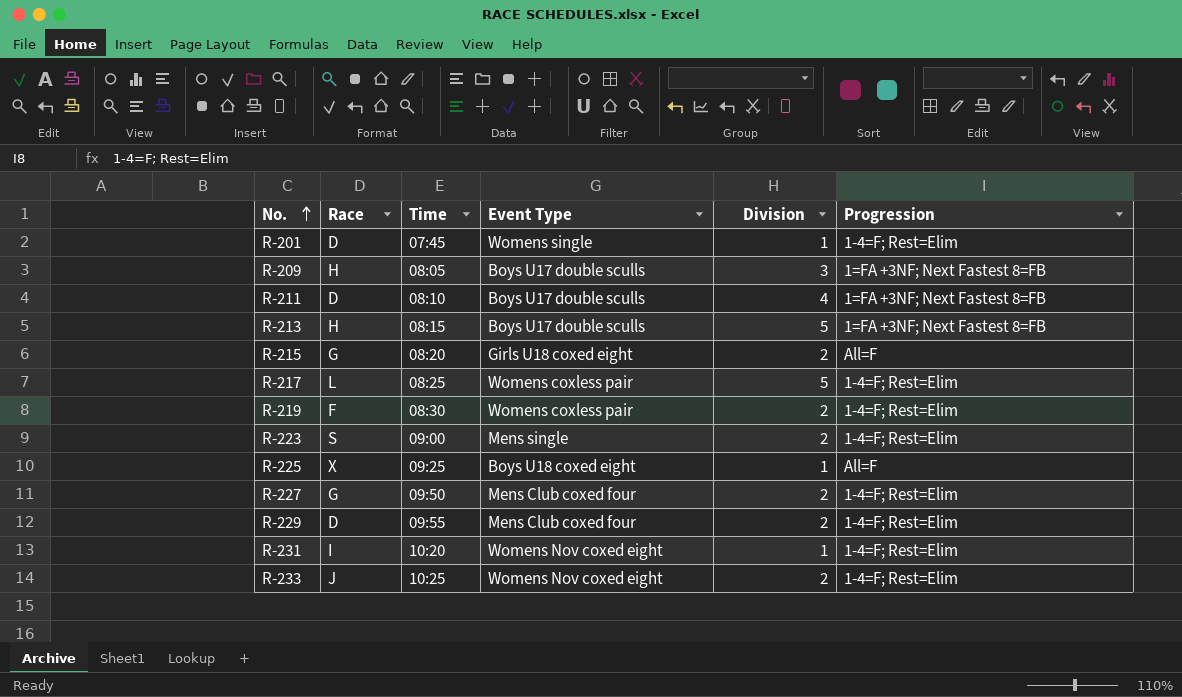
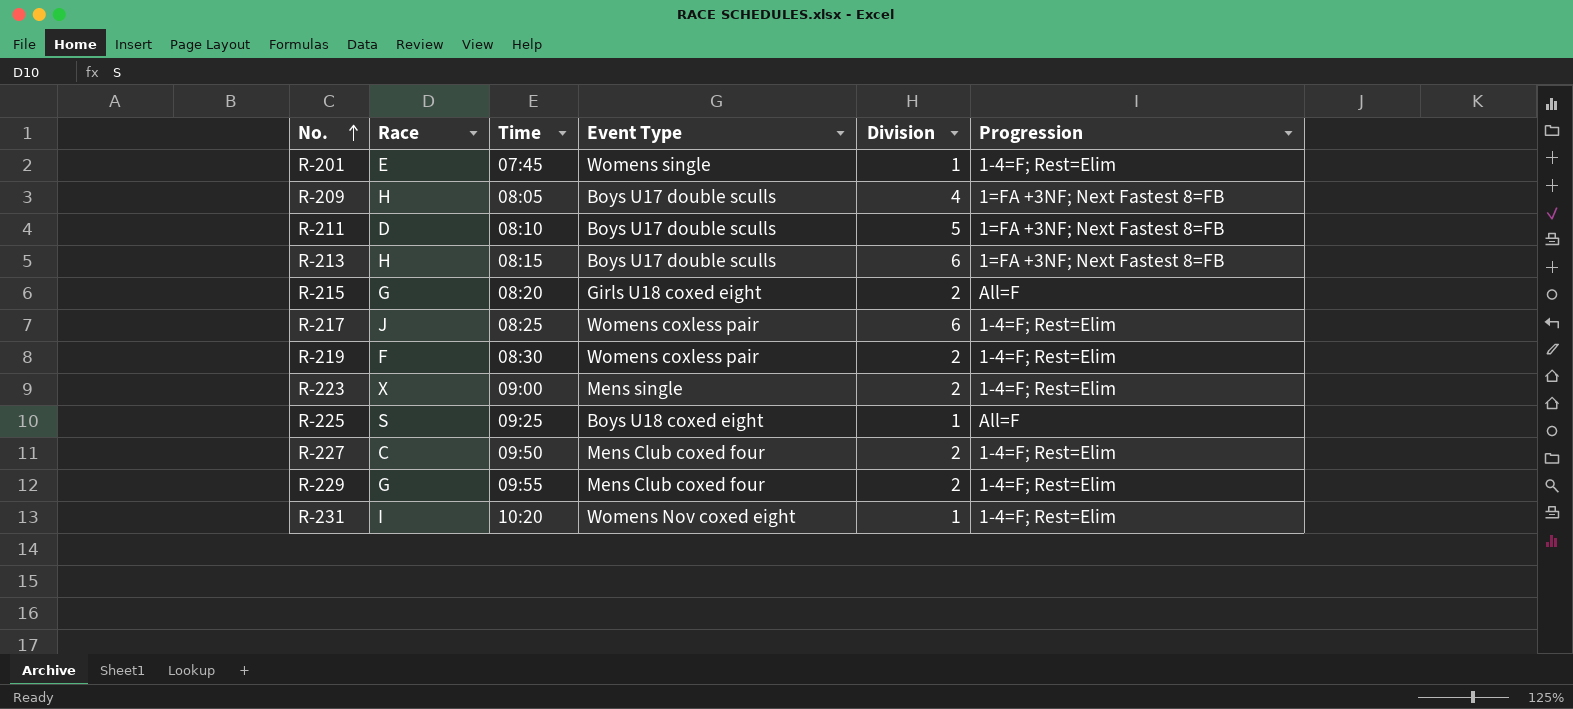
row R-233: J | 10:25 | Womens Nov coxed eight | 2 | 1-4=F; Rest=Elim -> none
R-201 | Race: D -> E
R-209 | Division: 3 -> 4
R-211 | Division: 4 -> 5
R-213 | Division: 5 -> 6
R-217 | Race: L -> J
R-217 | Division: 5 -> 6
R-223 | Race: S -> X
R-225 | Race: X -> S
R-227 | Race: G -> C
R-229 | Race: D -> G

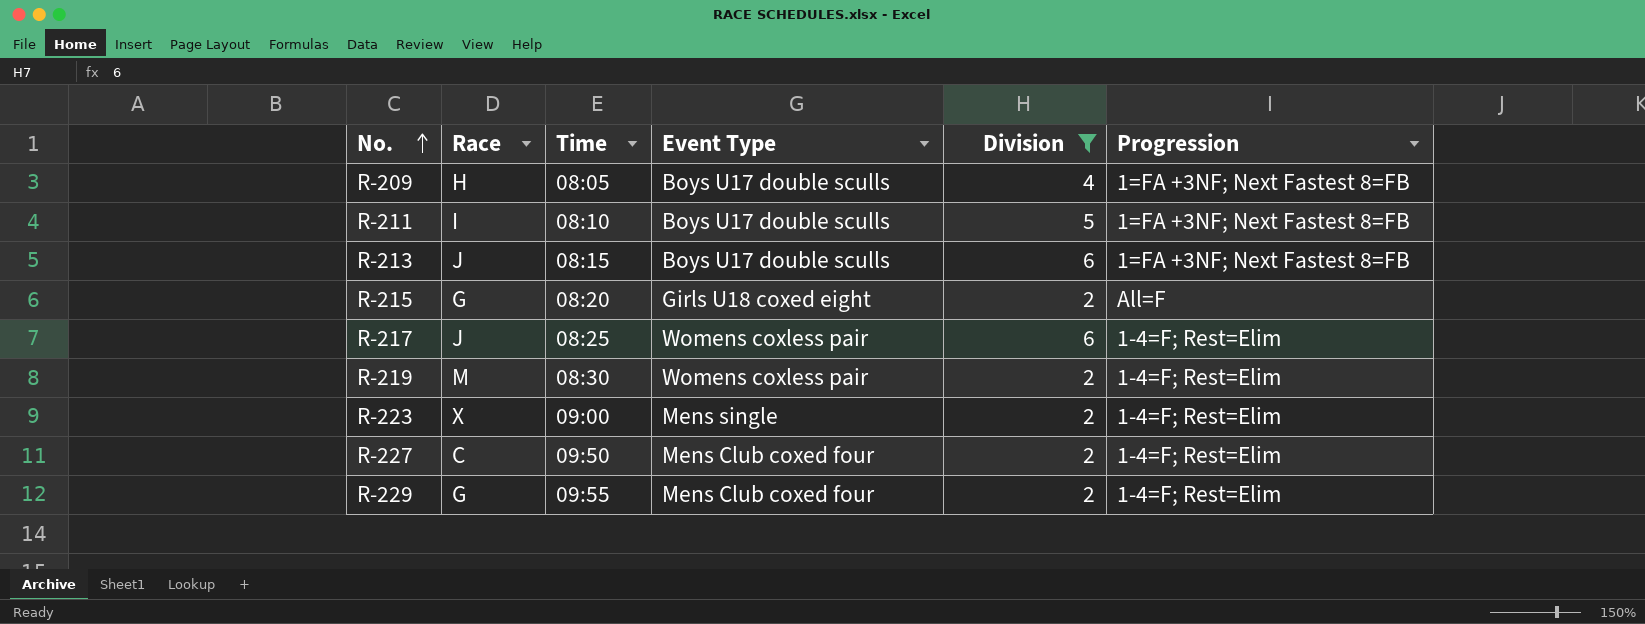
filter: none -> Division != 1
R-211 | Race: D -> I
R-213 | Race: H -> J
R-219 | Race: F -> M

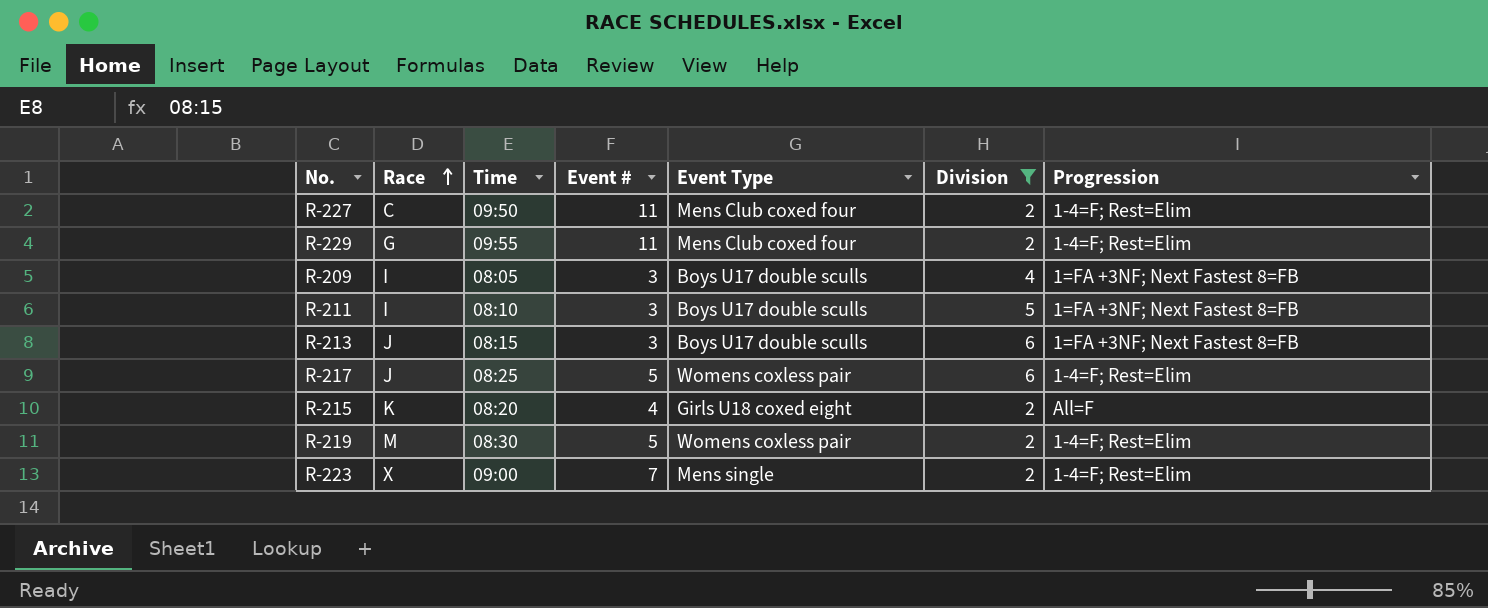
row order: No. ascending -> Race ascending
column Event # | position: none -> 4
R-209 | Race: H -> I
R-215 | Race: G -> K

